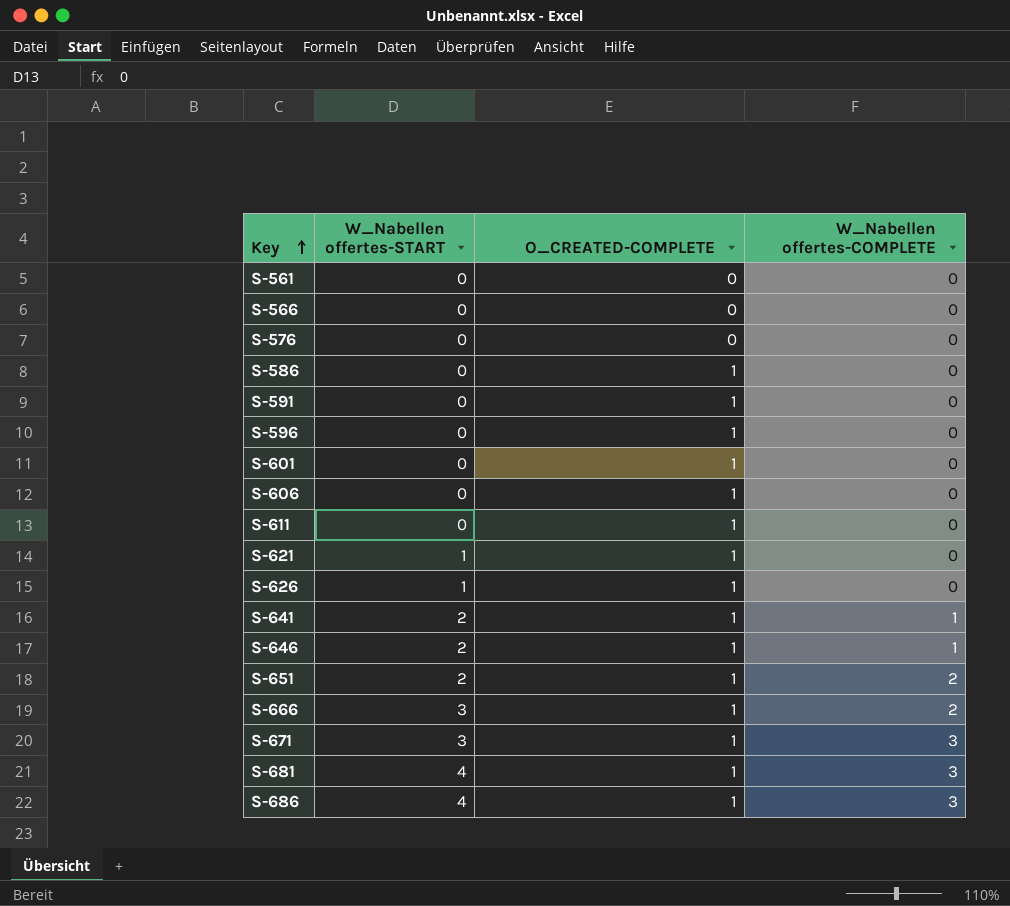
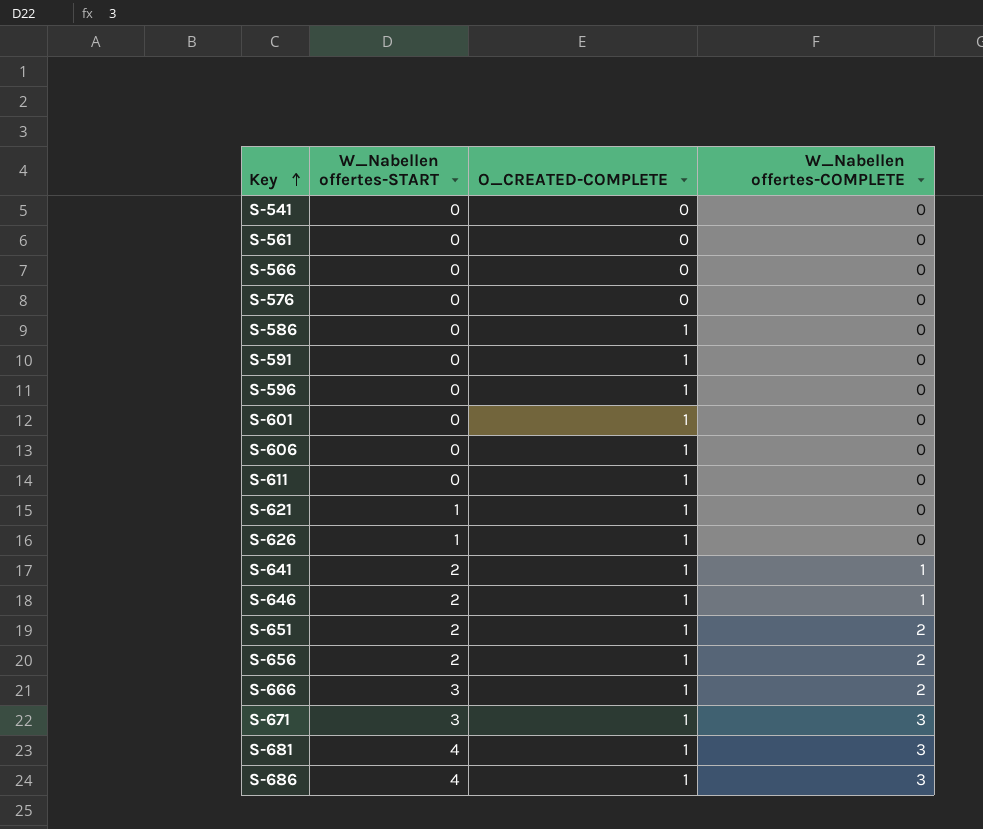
row S-541: none -> 0 | 0 | 0
row S-656: none -> 2 | 1 | 2

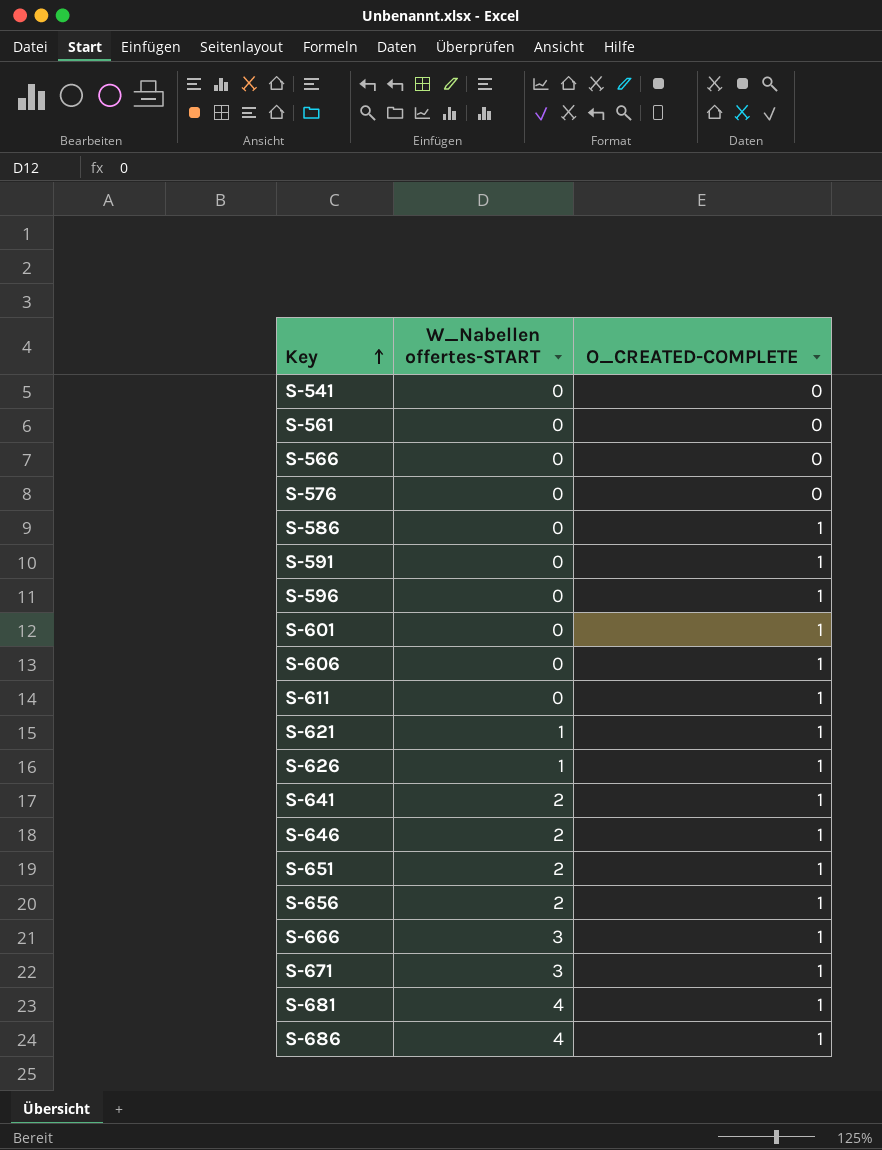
column W_Nabellen offertes-COMPLETE | position: 4 -> none

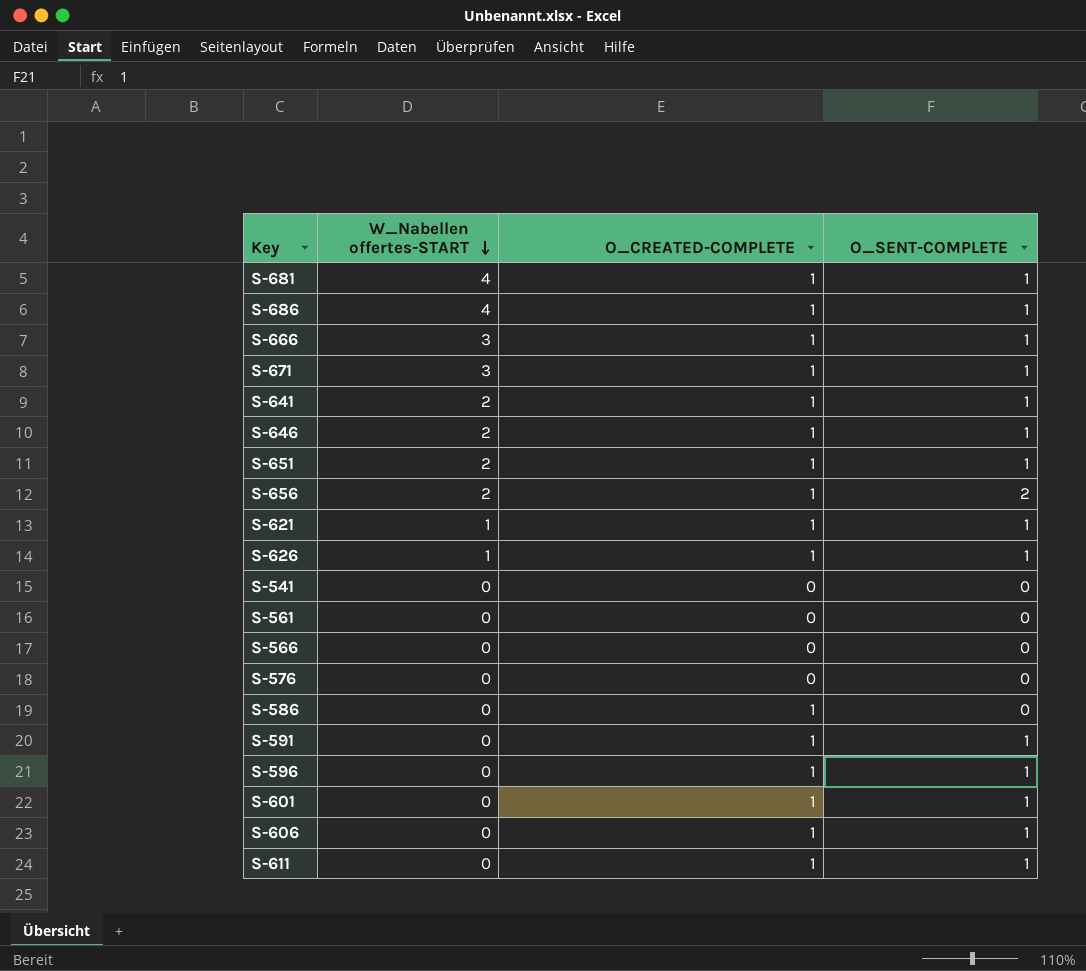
row order: Key ascending -> W_Nabellen offertes-START descending
column O_SENT-COMPLETE | position: none -> 4

